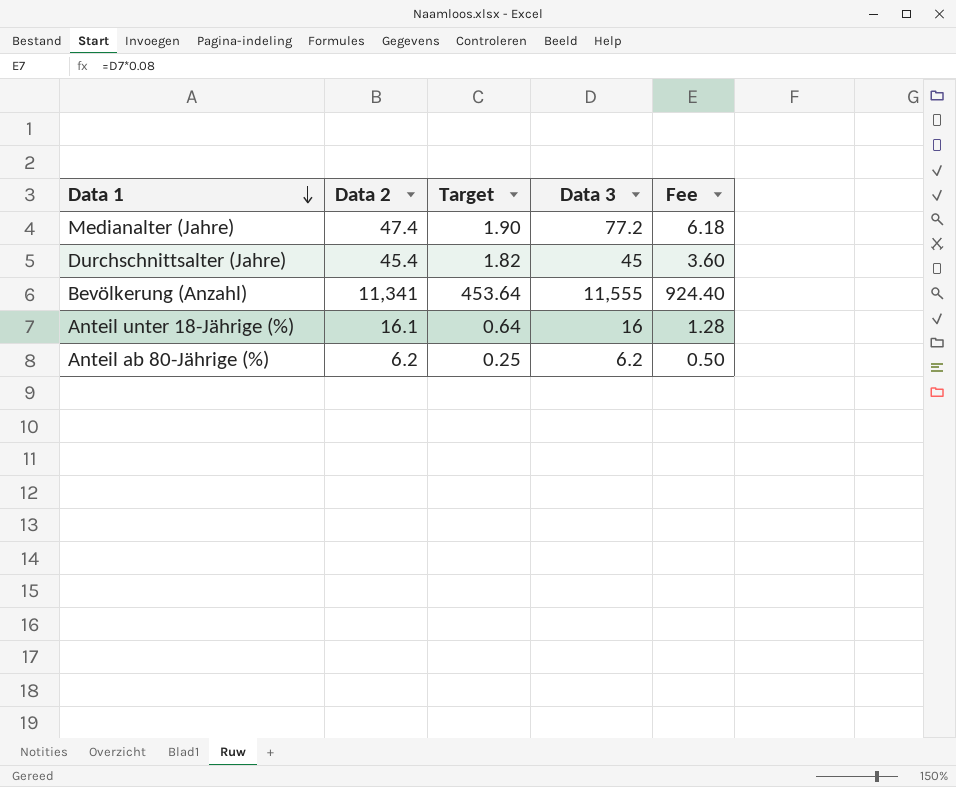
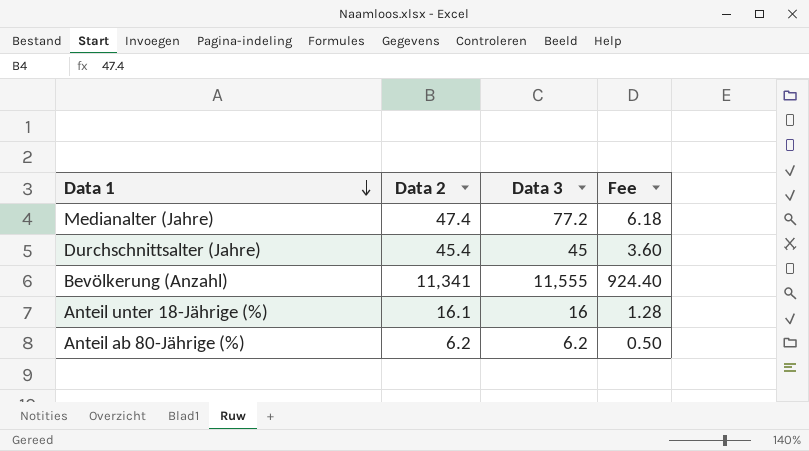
column Target | formula: [Data 2] * 0.04 -> none

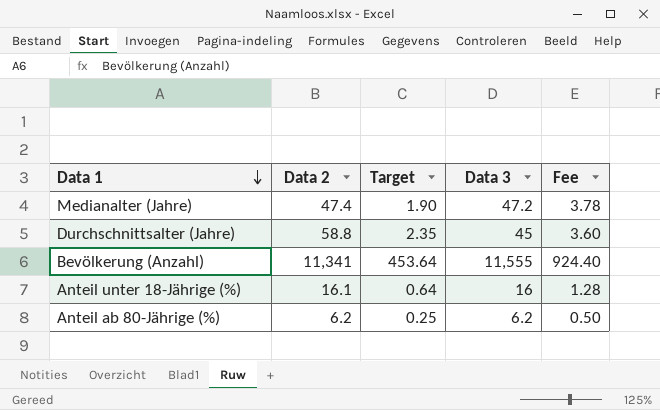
column Target | formula: none -> [Data 2] * 0.04
Medianalter (Jahre) | Data 3: 77.2 -> 47.2
Medianalter (Jahre) | Fee: 6.18 -> 3.78
Durchschnittsalter (Jahre) | Data 2: 45.4 -> 58.8

